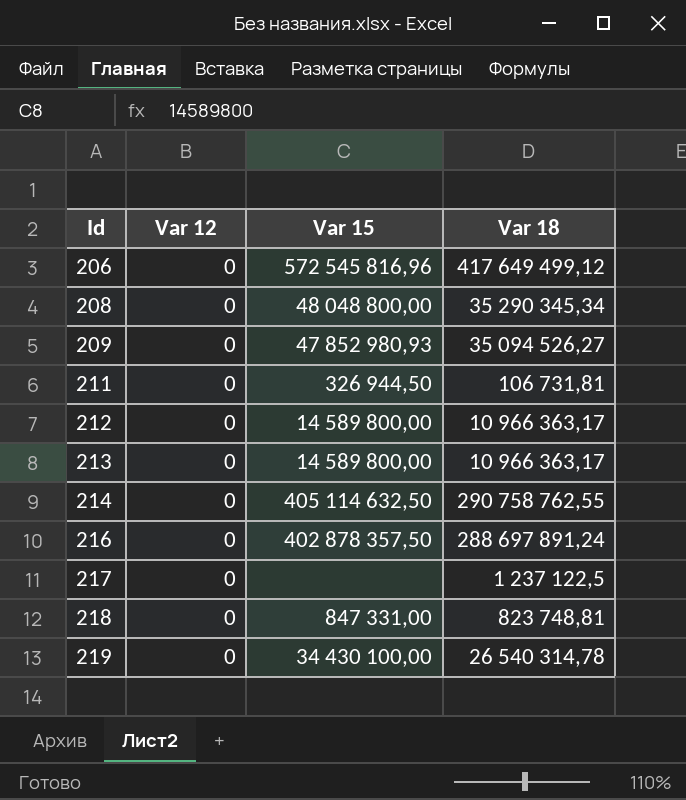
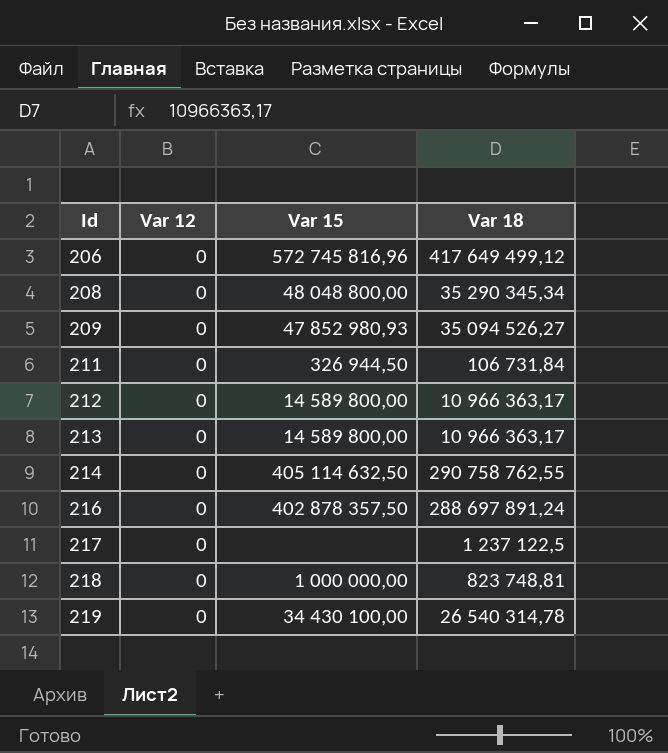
206 | Var 15: 572 545 816,96 -> 572 745 816,96
211 | Var 18: 106 731,81 -> 106 731,84
218 | Var 15: 847 331,00 -> 1 000 000,00

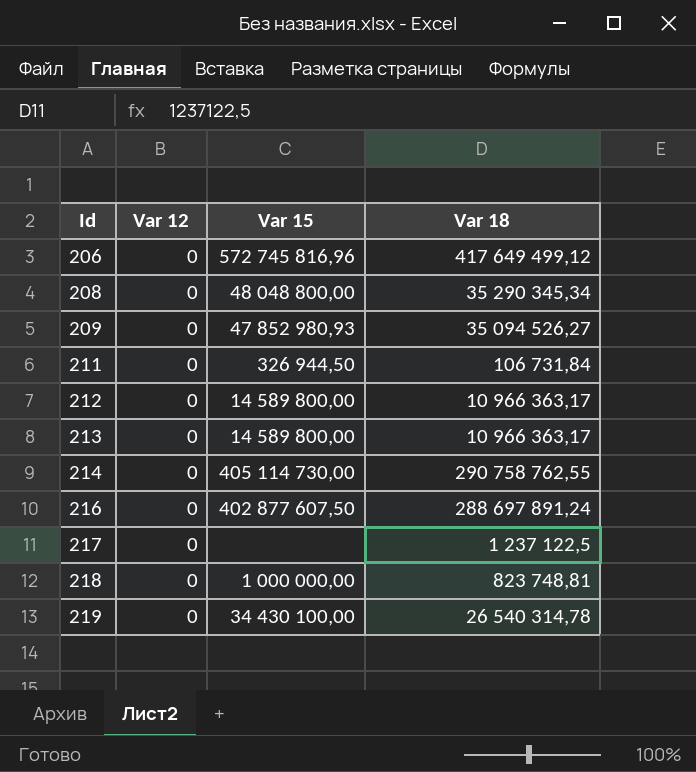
214 | Var 15: 405 114 632,50 -> 405 114 730,00
216 | Var 15: 402 878 357,50 -> 402 877 607,50

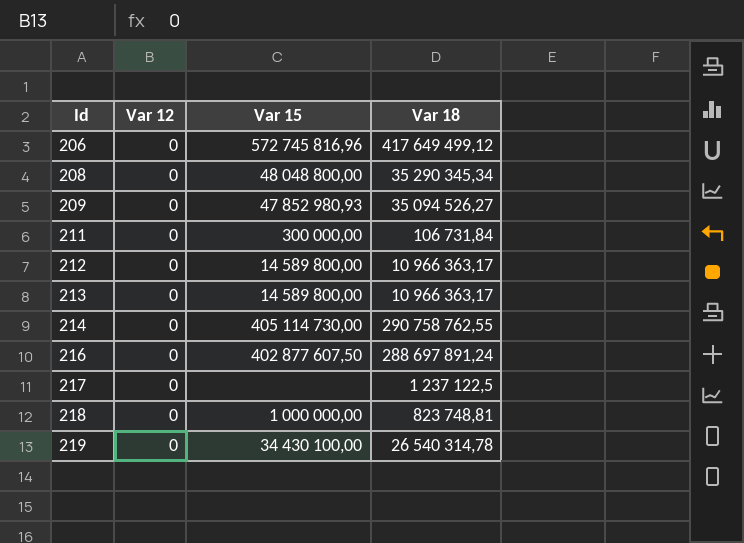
211 | Var 15: 326 944,50 -> 300 000,00

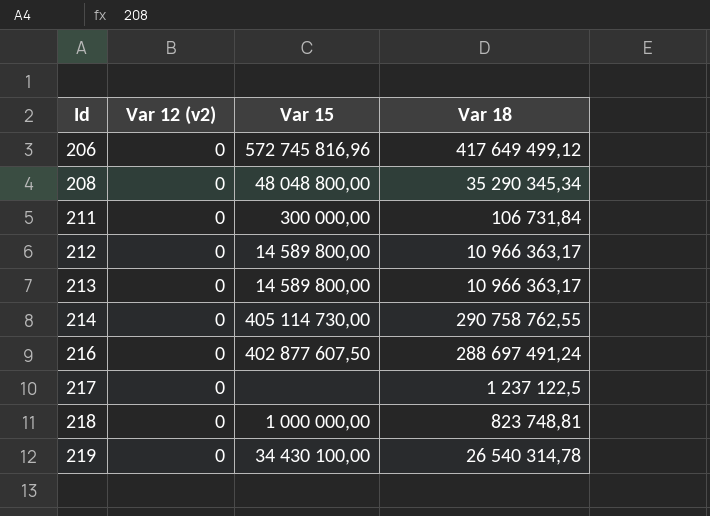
column name: Var 12 -> Var 12 (v2)
row 209: 0 | 47 852 980,93 | 35 094 526,27 -> none
216 | Var 18: 288 697 891,24 -> 288 697 491,24

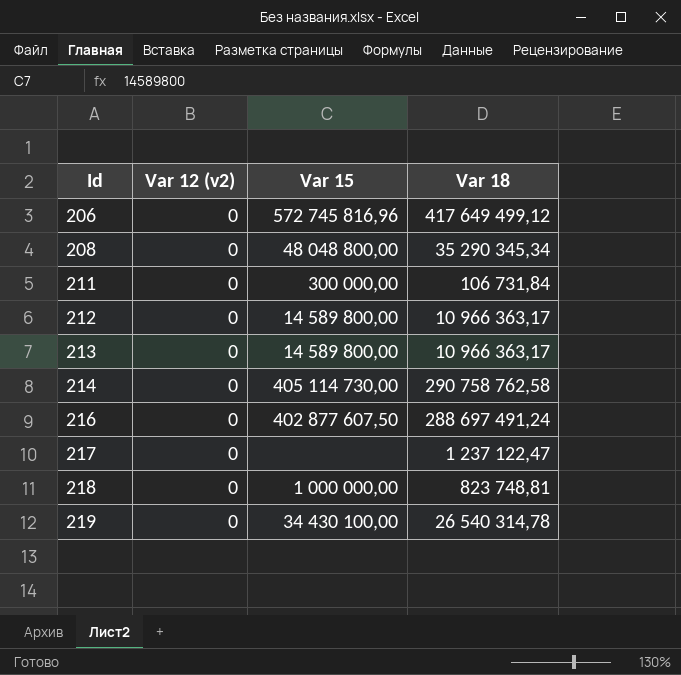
214 | Var 18: 290 758 762,55 -> 290 758 762,58
217 | Var 18: 1 237 122,5 -> 1 237 122,47

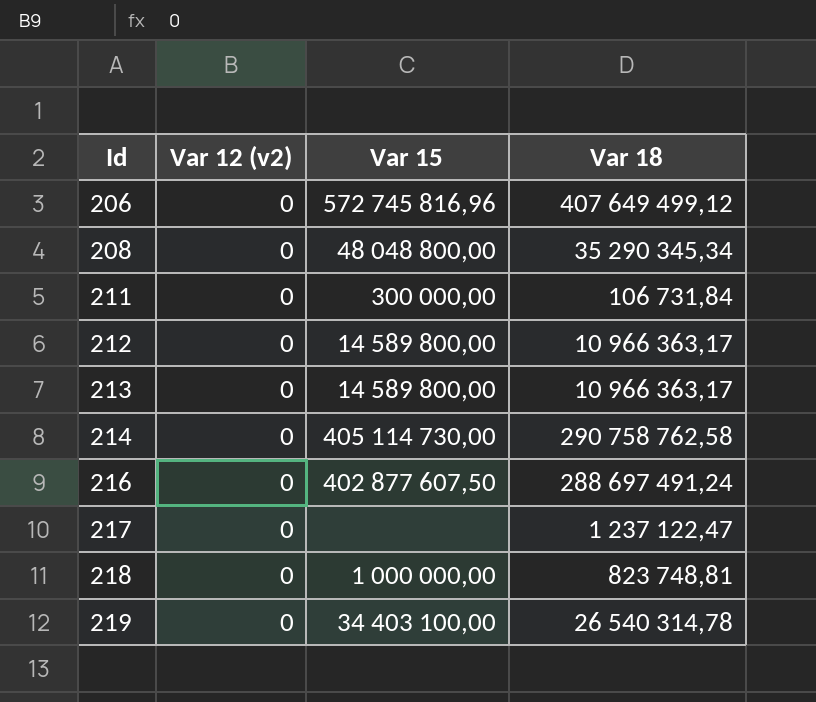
206 | Var 18: 417 649 499,12 -> 407 649 499,12
219 | Var 15: 34 430 100,00 -> 34 403 100,00

